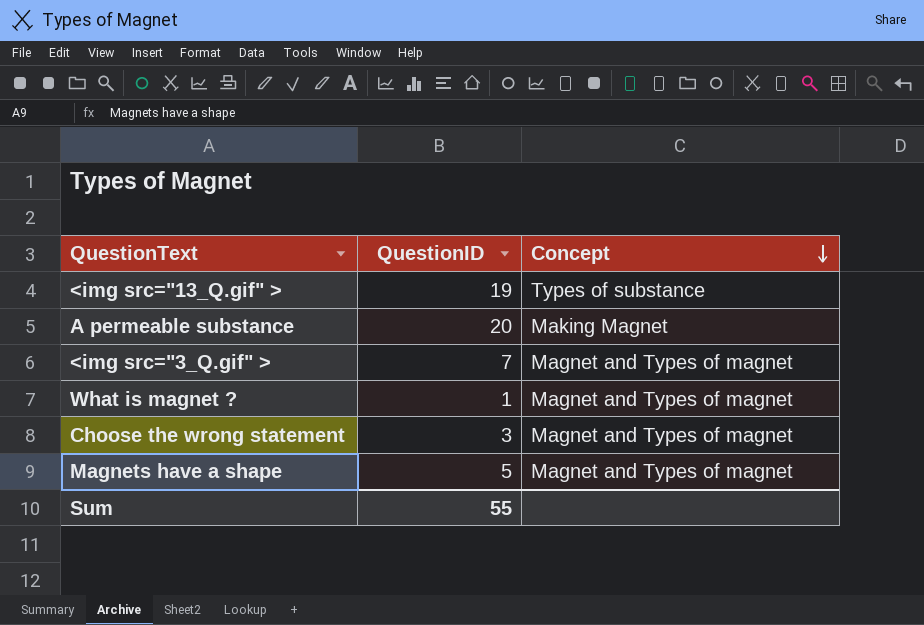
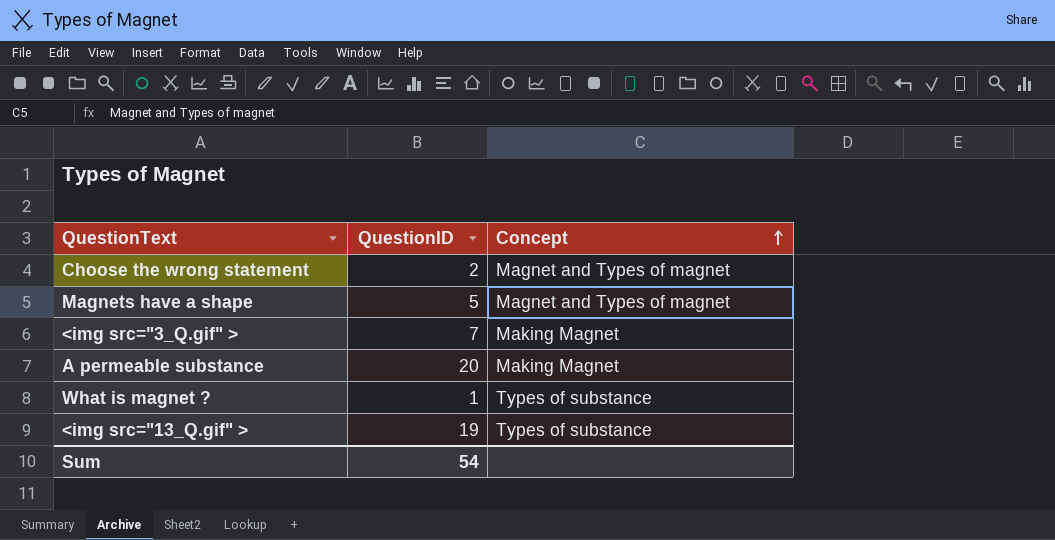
row order: Concept descending -> Concept ascending
Choose the wrong statement | QuestionID: 3 -> 2
<img src="3_Q.gif" > | Concept: Magnet and Types of magnet -> Making Magnet
What is magnet ? | Concept: Magnet and Types of magnet -> Types of substance
Sum | QuestionID: 55 -> 54

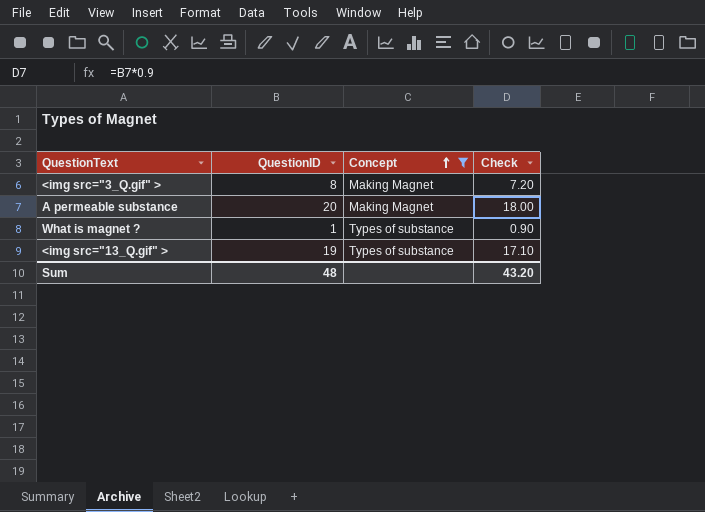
filter: none -> Concept != Magnet and Types of magnet
column Check | formula: none -> [QuestionID] * 0.9
<img src="3_Q.gif" > | QuestionID: 7 -> 8
Sum | QuestionID: 54 -> 48

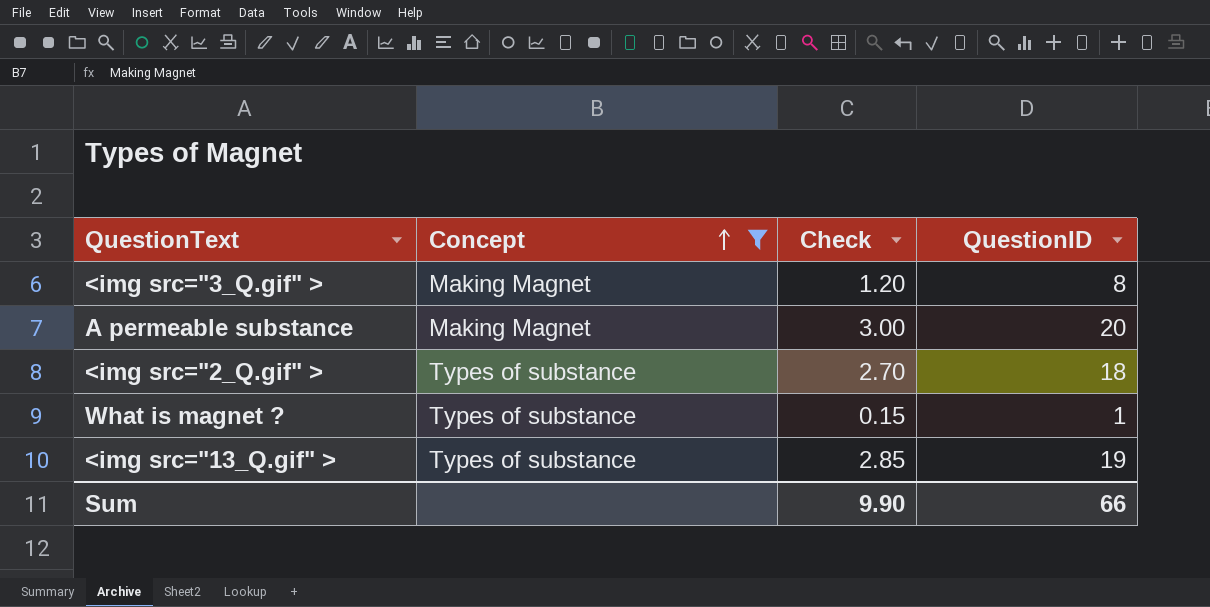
column Check | formula: [QuestionID] * 0.9 -> [QuestionID] * 0.15
column QuestionID | position: 2 -> 4
row <img src="2_Q.gif" >: none -> Types of substance | 2.70 | 18
Sum | Check: 43.20 -> 9.90
Sum | QuestionID: 48 -> 66

